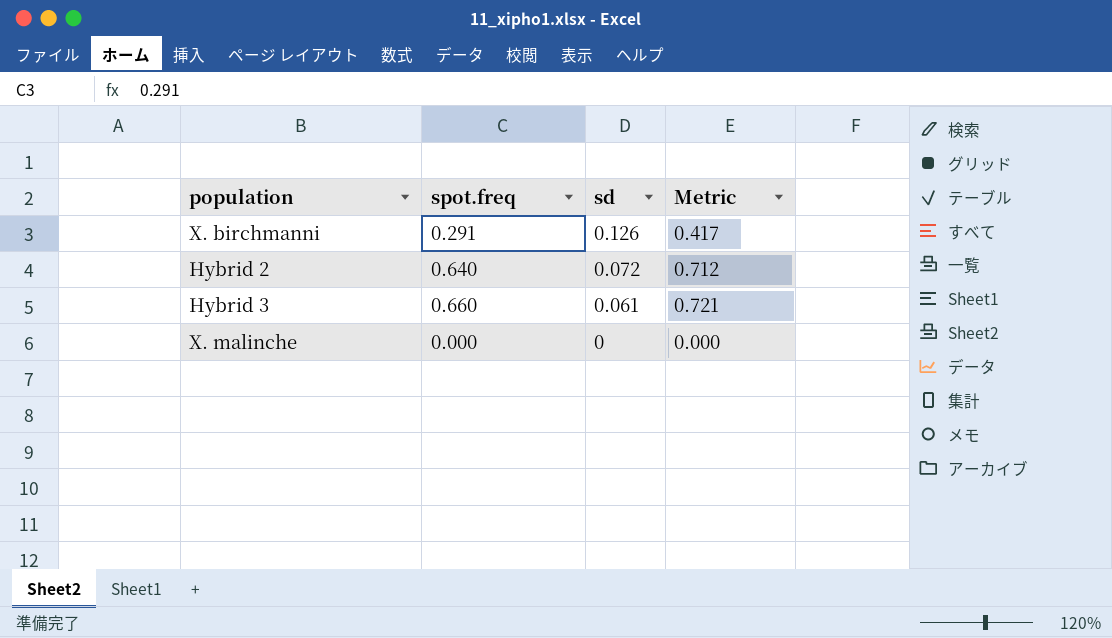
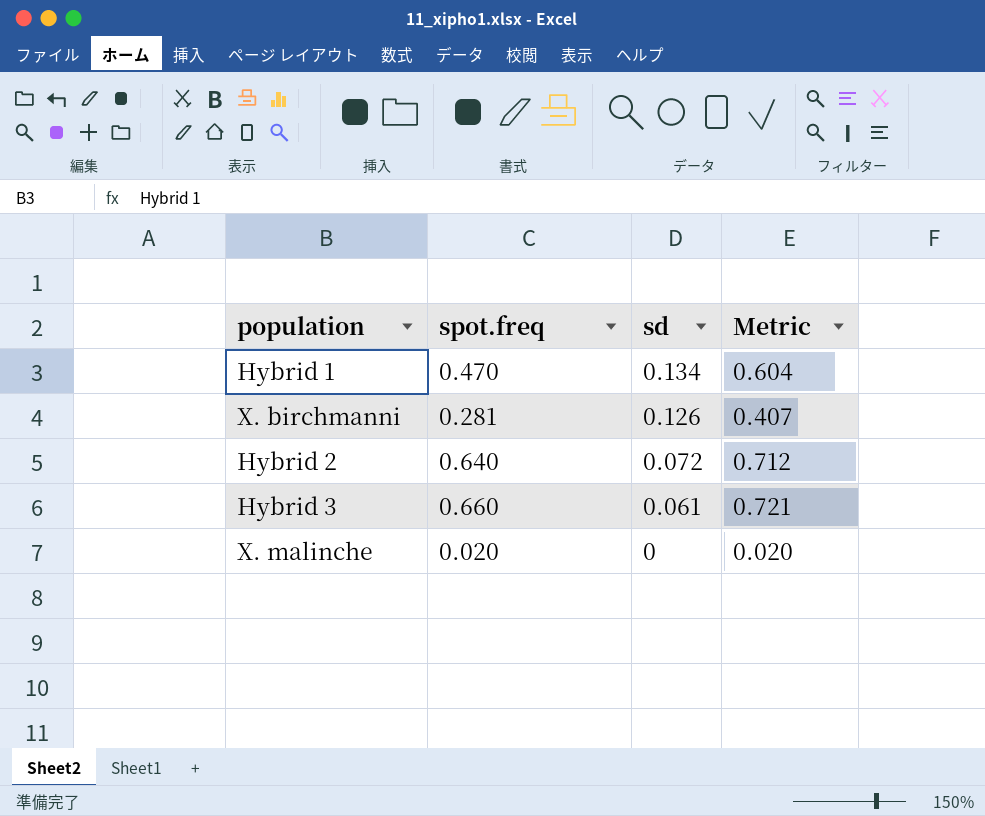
row Hybrid 1: none -> 0.470 | 0.134 | 0.604
X. birchmanni | spot.freq: 0.291 -> 0.281
X. birchmanni | Metric: 0.417 -> 0.407
X. malinche | spot.freq: 0.000 -> 0.020
X. malinche | Metric: 0.000 -> 0.020

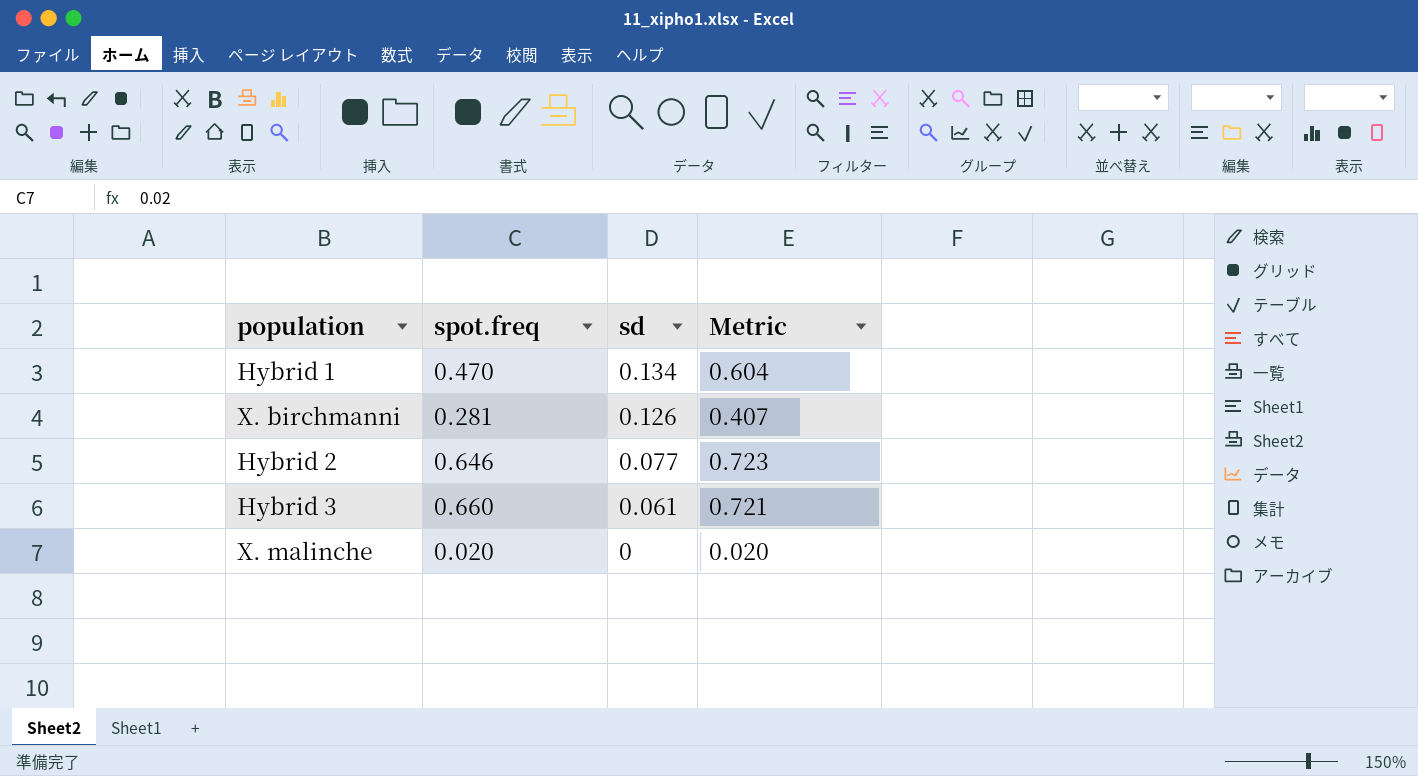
Hybrid 2 | spot.freq: 0.640 -> 0.646
Hybrid 2 | sd: 0.072 -> 0.077
Hybrid 2 | Metric: 0.712 -> 0.723

